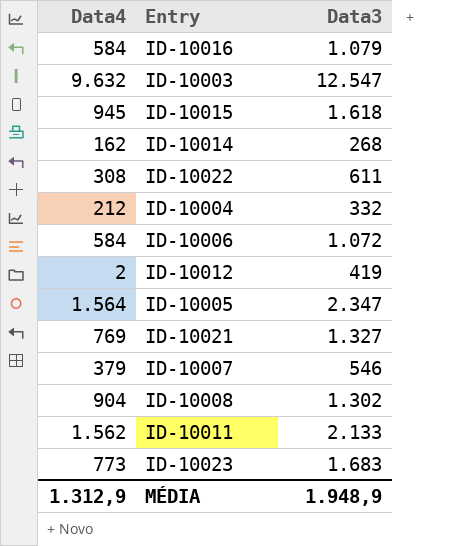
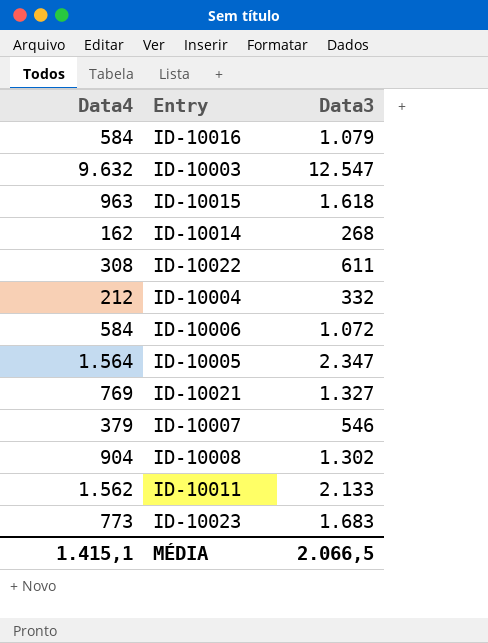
row ID-10012: 2 | 419 -> none
ID-10015 | Data4: 945 -> 963
MÉDIA | Data4: 1.312,9 -> 1.415,1
MÉDIA | Data3: 1.948,9 -> 2.066,5

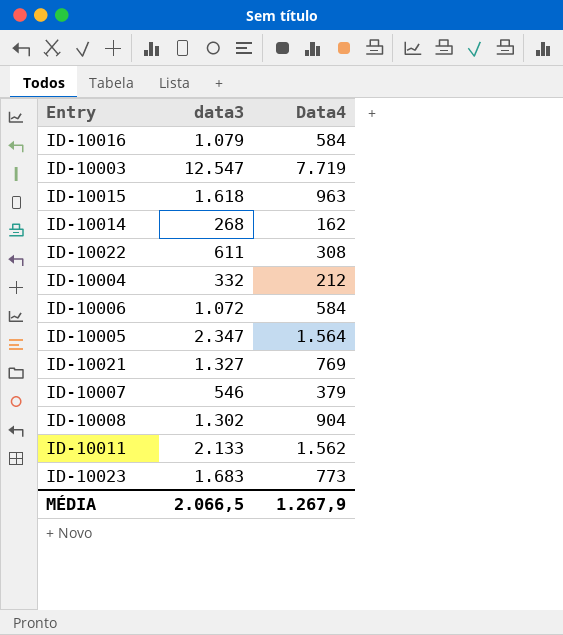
column name: Data3 -> data3
column Data4 | position: 1 -> 3
ID-10003 | Data4: 9.632 -> 7.719
MÉDIA | Data4: 1.415,1 -> 1.267,9

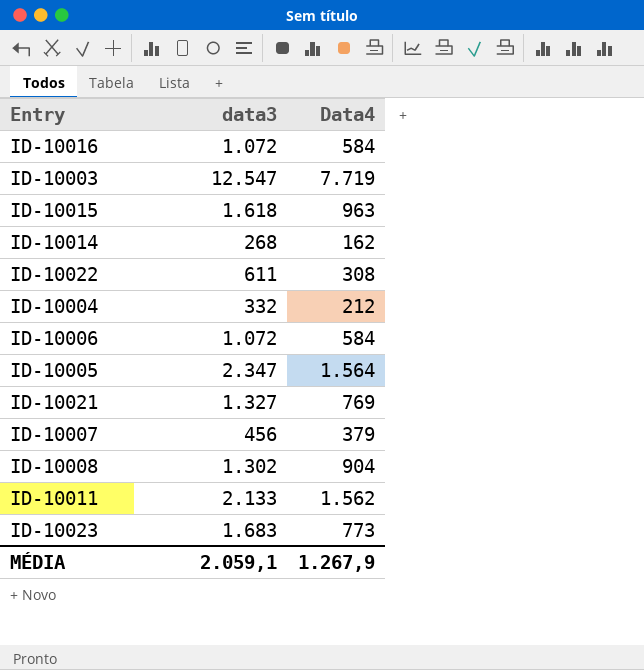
ID-10016 | data3: 1.079 -> 1.072
ID-10007 | data3: 546 -> 456
MÉDIA | data3: 2.066,5 -> 2.059,1

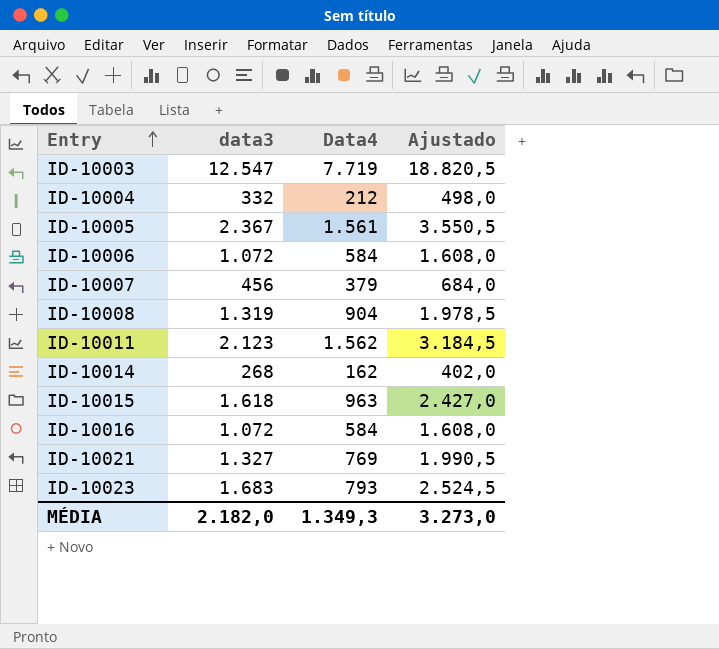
row order: none -> Entry ascending
column Ajustado | formula: none -> [data3] * 1,5
row ID-10022: 611 | 308 -> none
ID-10005 | data3: 2.347 -> 2.367
ID-10005 | Data4: 1.564 -> 1.561
ID-10008 | data3: 1.302 -> 1.319
ID-10011 | data3: 2.133 -> 2.123
ID-10023 | Data4: 773 -> 793
MÉDIA | data3: 2.059,1 -> 2.182,0
MÉDIA | Data4: 1.267,9 -> 1.349,3

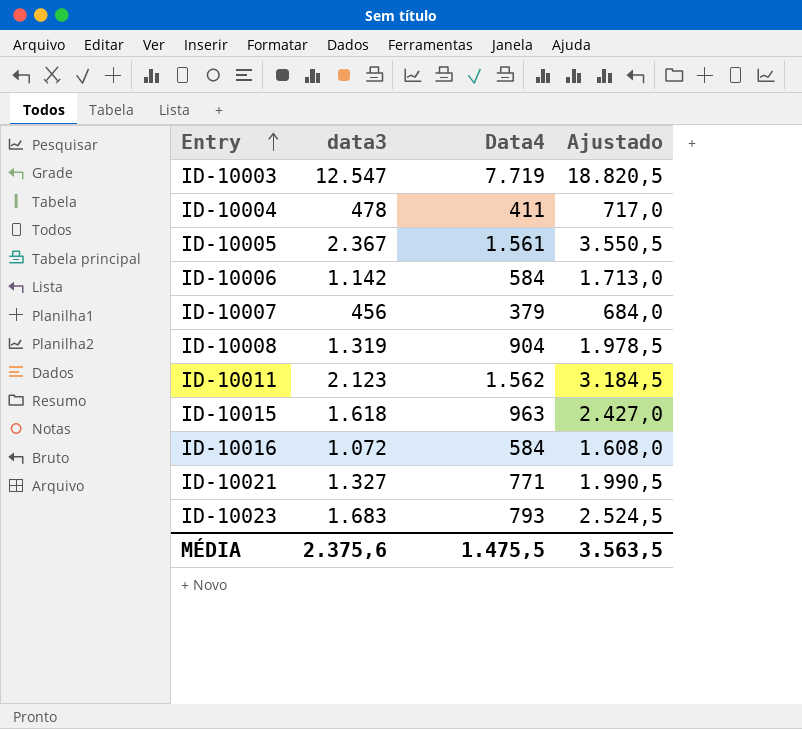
row ID-10014: 268 | 162 | 402,0 -> none
ID-10004 | data3: 332 -> 478
ID-10004 | Data4: 212 -> 411
ID-10004 | Ajustado: 498,0 -> 717,0
ID-10006 | data3: 1.072 -> 1.142
ID-10006 | Ajustado: 1.608,0 -> 1.713,0
ID-10021 | Data4: 769 -> 771
MÉDIA | data3: 2.182,0 -> 2.375,6
MÉDIA | Data4: 1.349,3 -> 1.475,5
MÉDIA | Ajustado: 3.273,0 -> 3.563,5

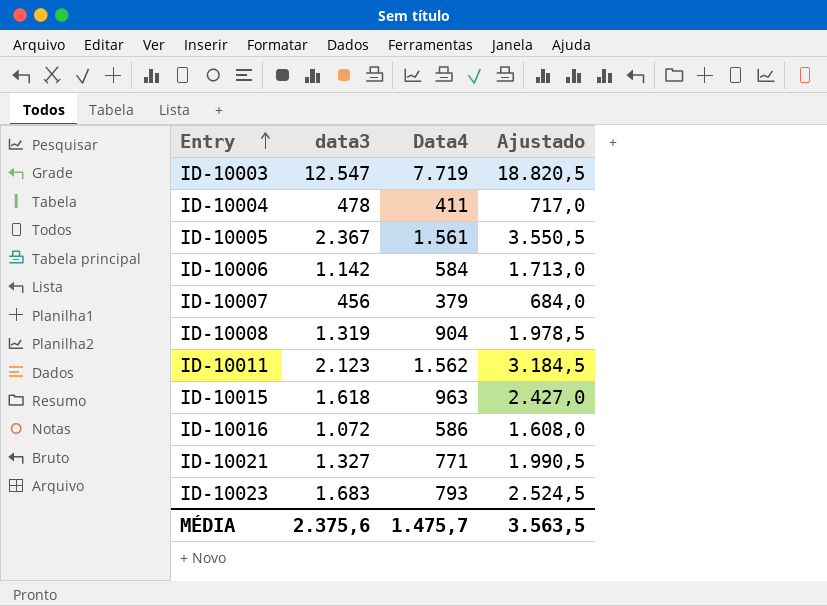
ID-10016 | Data4: 584 -> 586
MÉDIA | Data4: 1.475,5 -> 1.475,7

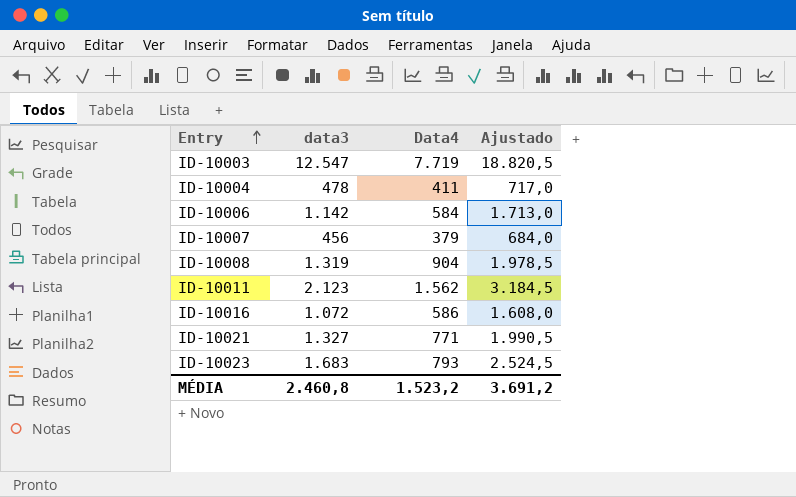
row ID-10005: 2.367 | 1.561 | 3.550,5 -> none
row ID-10015: 1.618 | 963 | 2.427,0 -> none
MÉDIA | data3: 2.375,6 -> 2.460,8
MÉDIA | Data4: 1.475,7 -> 1.523,2
MÉDIA | Ajustado: 3.563,5 -> 3.691,2

